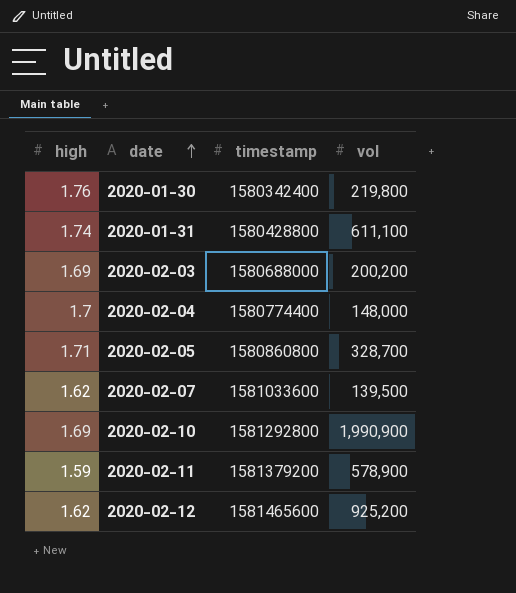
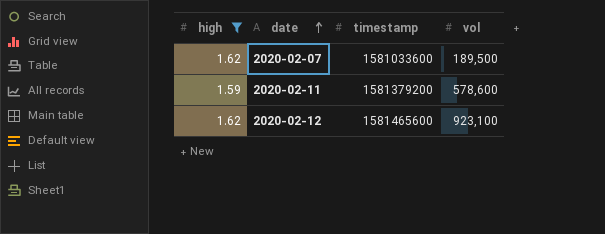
filter: none -> high <= 1.62
2020-02-07 | vol: 139,500 -> 189,500
2020-02-11 | vol: 578,900 -> 578,600
2020-02-12 | vol: 925,200 -> 923,100

